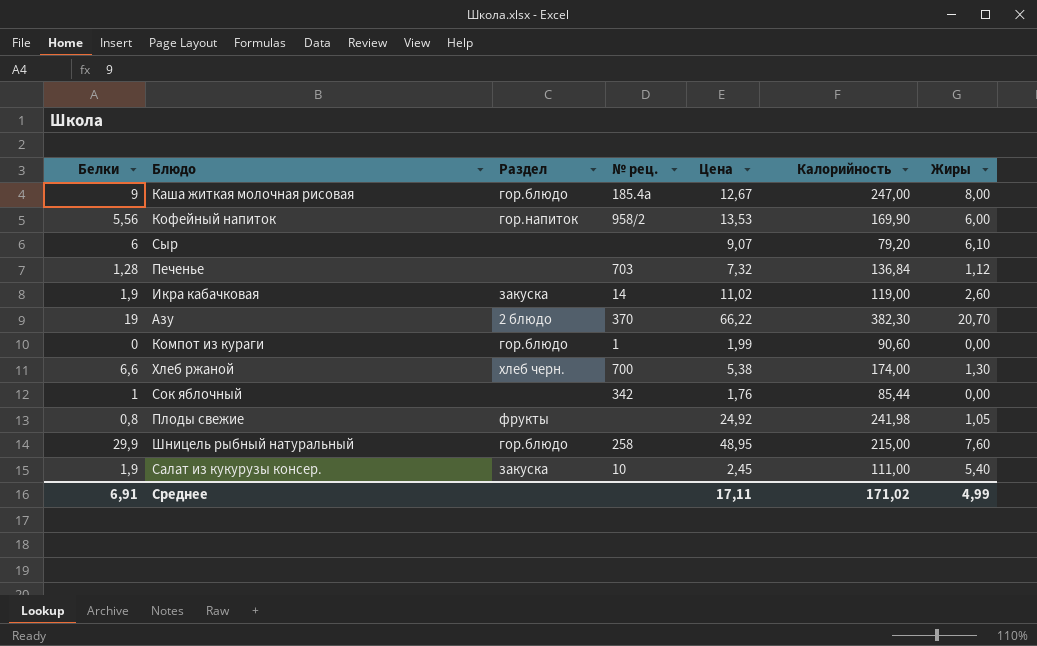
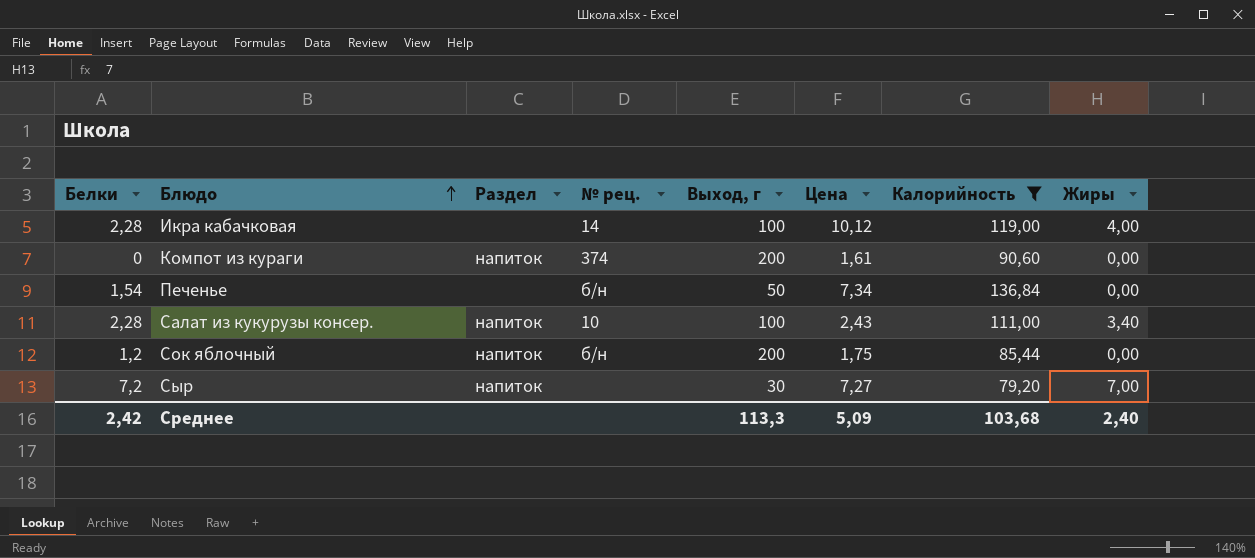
filter: none -> Калорийность <= 136,84
row order: none -> Блюдо ascending
column Выход, г | position: none -> 5
Икра кабачковая | Белки: 1,9 -> 2,28
Икра кабачковая | Раздел: закуска -> none
Икра кабачковая | Цена: 11,02 -> 10,12
Икра кабачковая | Жиры: 2,60 -> 4,00
Компот из кураги | Раздел: гор.блюдо -> напиток
Компот из кураги | № рец.: 1 -> 374
Компот из кураги | Цена: 1,99 -> 1,61
Печенье | Белки: 1,28 -> 1,54
Печенье | № рец.: 703 -> б/н
Печенье | Цена: 7,32 -> 7,34
Печенье | Жиры: 1,12 -> 0,00
Салат из кукурузы консер. | Белки: 1,9 -> 2,28
Салат из кукурузы консер. | Раздел: закуска -> напиток
Салат из кукурузы консер. | Цена: 2,45 -> 2,43
Салат из кукурузы консер. | Жиры: 5,40 -> 3,40
Сок яблочный | Белки: 1 -> 1,2
Сок яблочный | Раздел: none -> напиток
Сок яблочный | № рец.: 342 -> б/н
Сок яблочный | Цена: 1,76 -> 1,75
Сыр | Белки: 6 -> 7,2
Сыр | Раздел: none -> напиток
Сыр | Цена: 9,07 -> 7,27
Сыр | Жиры: 6,10 -> 7,00
Среднее | Белки: 6,91 -> 2,42
Среднее | Цена: 17,11 -> 5,09
Среднее | Калорийность: 171,02 -> 103,68
Среднее | Жиры: 4,99 -> 2,40

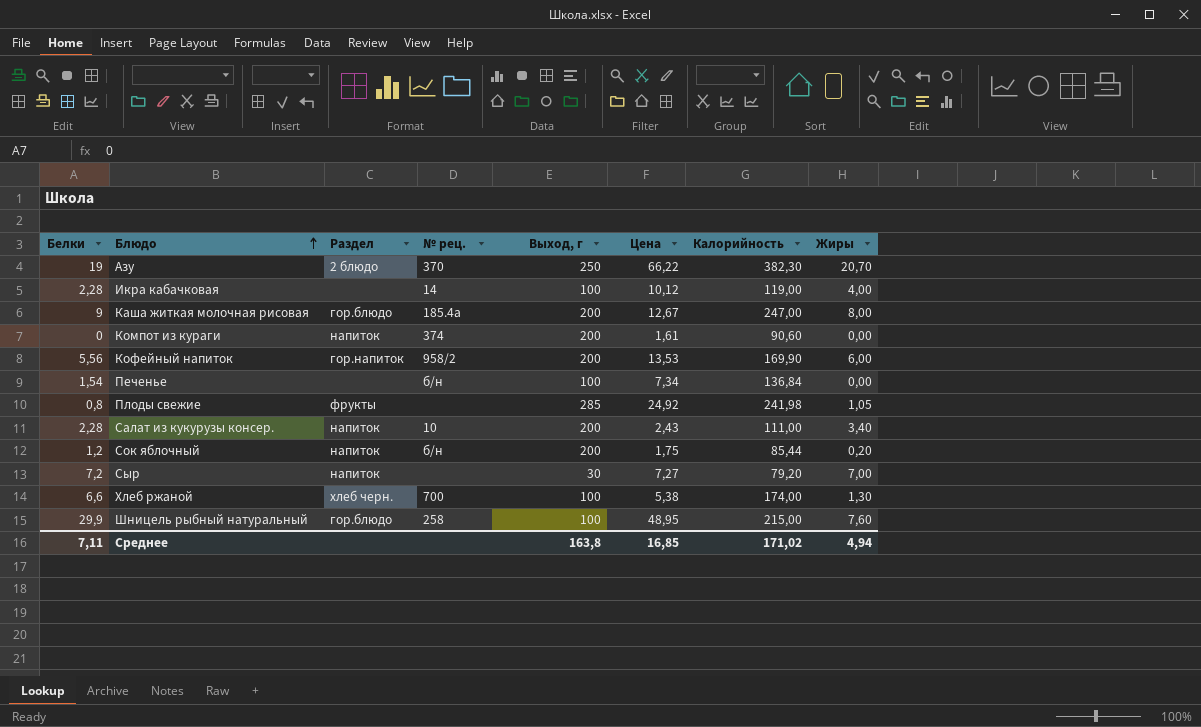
filter: Калорийность <= 136,84 -> none
Печенье | Выход, г: 50 -> 100
Салат из кукурузы консер. | Выход, г: 100 -> 200
Сок яблочный | Жиры: 0,00 -> 0,20
Среднее | Белки: 2,42 -> 7,11
Среднее | Выход, г: 113,3 -> 163,8
Среднее | Цена: 5,09 -> 16,85
Среднее | Калорийность: 103,68 -> 171,02
Среднее | Жиры: 2,40 -> 4,94

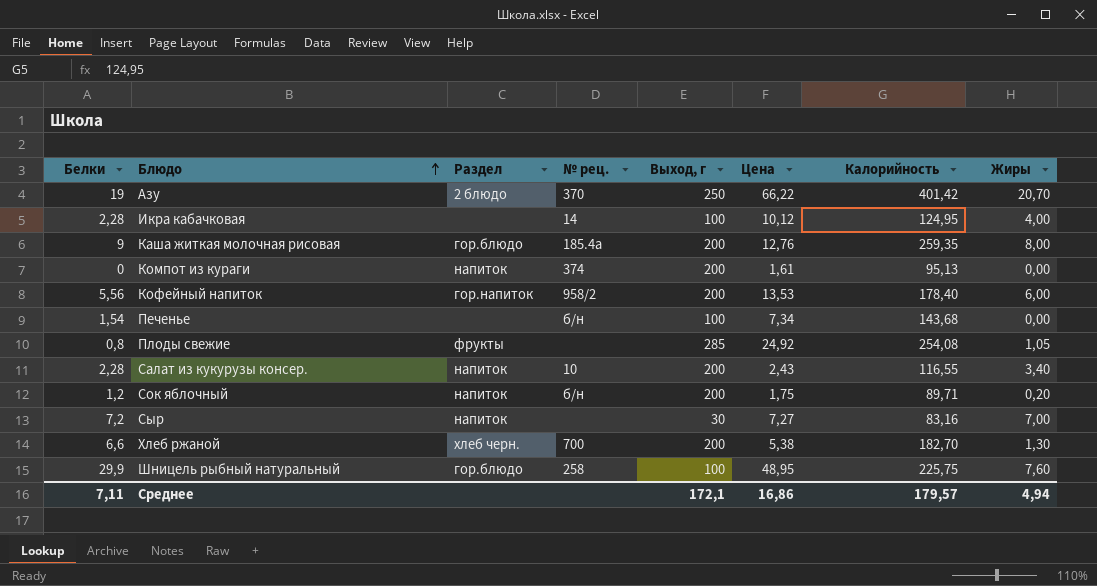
Азу | Калорийность: 382,30 -> 401,42
Икра кабачковая | Калорийность: 119,00 -> 124,95
Каша житкая молочная рисовая | Цена: 12,67 -> 12,76
Каша житкая молочная рисовая | Калорийность: 247,00 -> 259,35
Компот из кураги | Калорийность: 90,60 -> 95,13
Кофейный напиток | Калорийность: 169,90 -> 178,40
Печенье | Калорийность: 136,84 -> 143,68
Плоды свежие | Калорийность: 241,98 -> 254,08
Салат из кукурузы консер. | Калорийность: 111,00 -> 116,55
Сок яблочный | Калорийность: 85,44 -> 89,71
Сыр | Калорийность: 79,20 -> 83,16
Хлеб ржаной | Выход, г: 100 -> 200
Хлеб ржаной | Калорийность: 174,00 -> 182,70
Шницель рыбный натуральный | Калорийность: 215,00 -> 225,75
Среднее | Выход, г: 163,8 -> 172,1
Среднее | Цена: 16,85 -> 16,86
Среднее | Калорийность: 171,02 -> 179,57

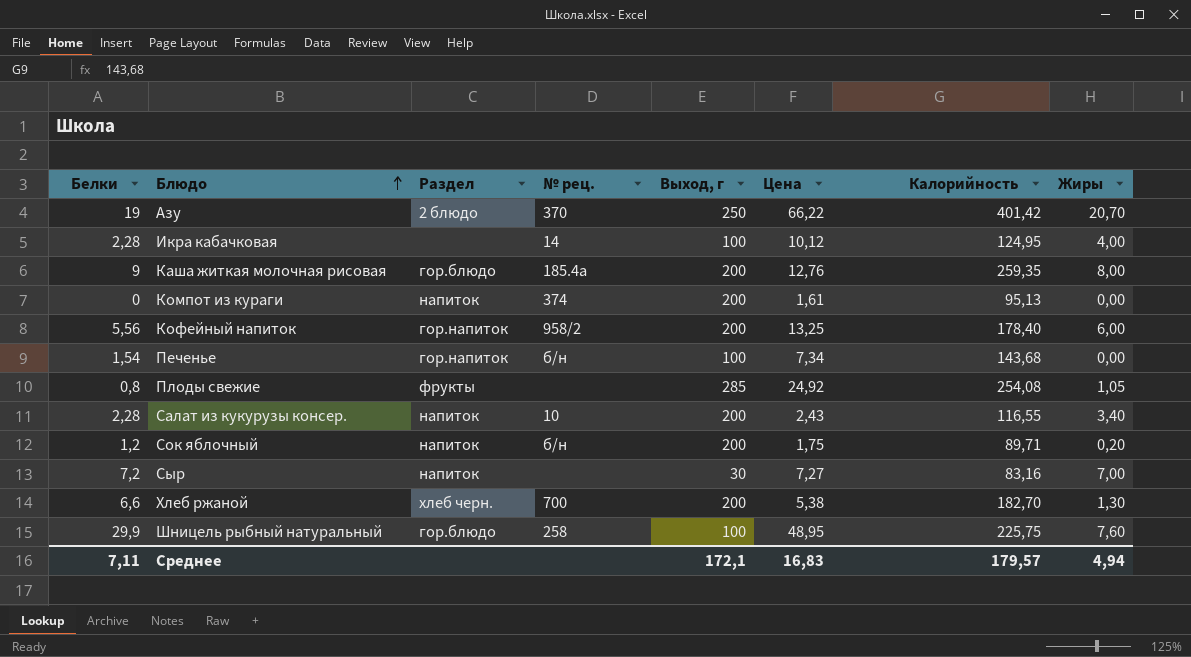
Кофейный напиток | Цена: 13,53 -> 13,25
Печенье | Раздел: none -> гор.напиток
Среднее | Цена: 16,86 -> 16,83

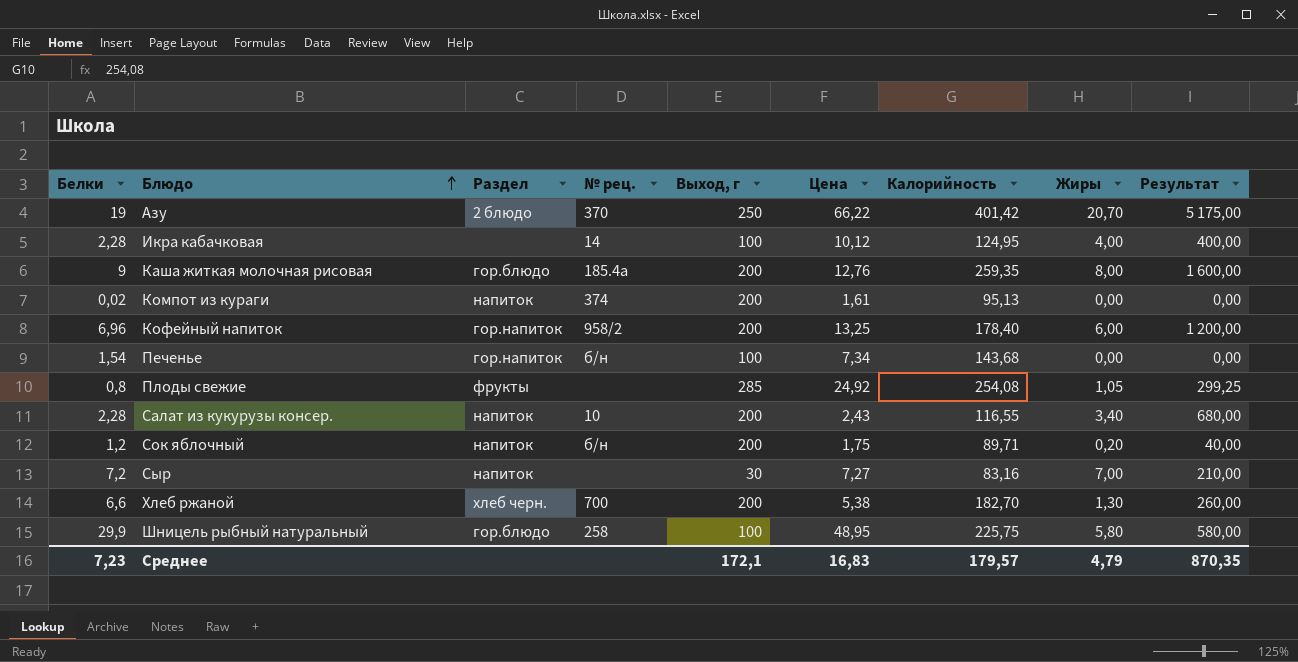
column Результат | formula: none -> [Выход, г] * [Жиры]
Компот из кураги | Белки: 0 -> 0,02
Кофейный напиток | Белки: 5,56 -> 6,96
Шницель рыбный натуральный | Жиры: 7,60 -> 5,80
Среднее | Белки: 7,11 -> 7,23
Среднее | Жиры: 4,94 -> 4,79

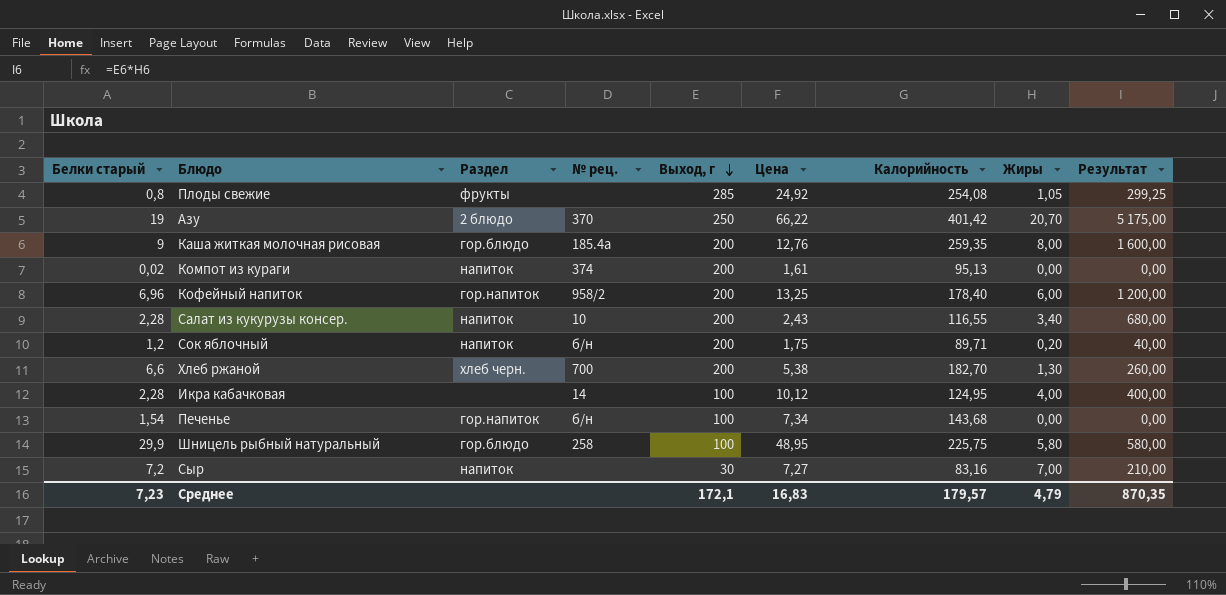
row order: Блюдо ascending -> Выход, г descending
column name: Белки -> Белки старый

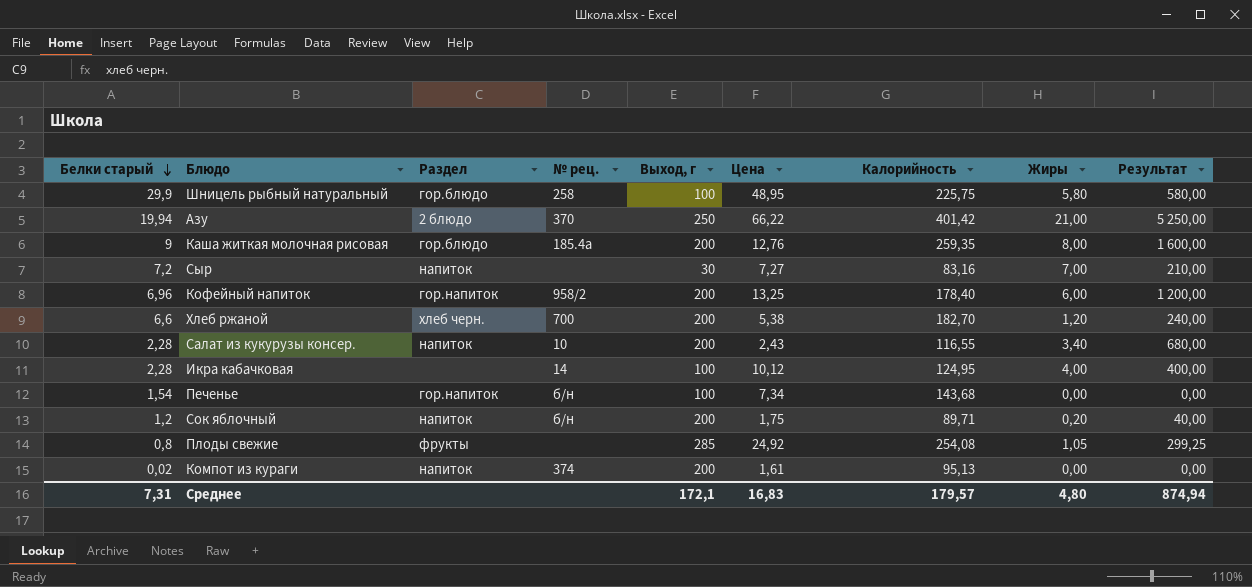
row order: Выход, г descending -> Белки старый descending
Азу | Белки старый: 19 -> 19,94
Азу | Жиры: 20,70 -> 21,00
Азу | Результат: 5 175,00 -> 5 250,00
Хлеб ржаной | Жиры: 1,30 -> 1,20
Хлеб ржаной | Результат: 260,00 -> 240,00
Среднее | Белки старый: 7,23 -> 7,31
Среднее | Жиры: 4,79 -> 4,80
Среднее | Результат: 870,35 -> 874,94

